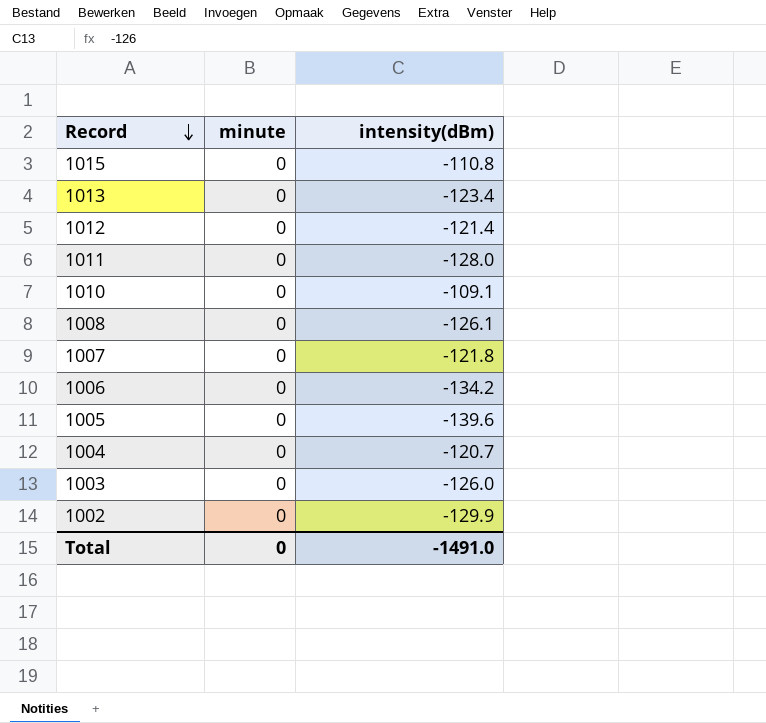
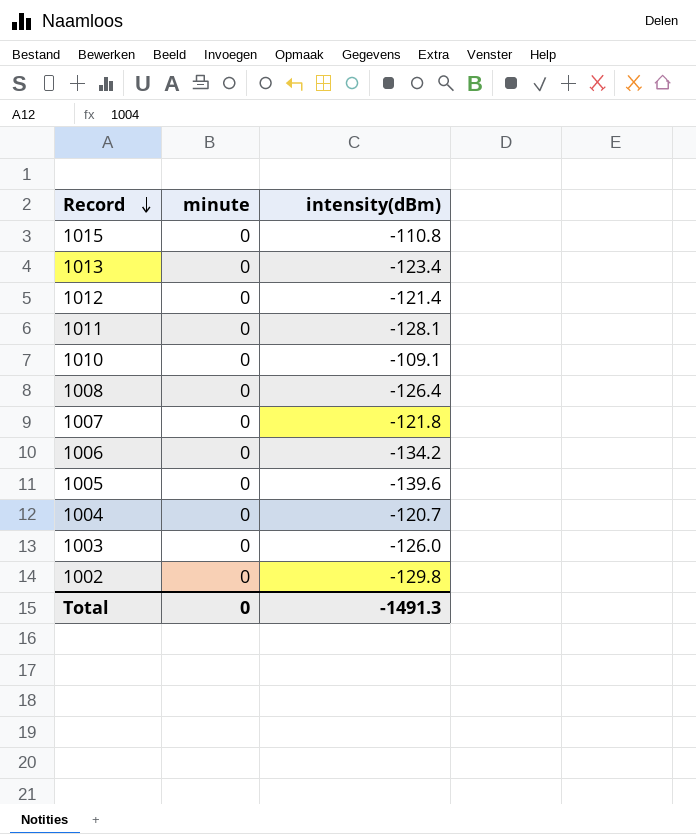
1011 | intensity(dBm): -128.0 -> -128.1
1008 | intensity(dBm): -126.1 -> -126.4
1002 | intensity(dBm): -129.9 -> -129.8
Total | intensity(dBm): -1491.0 -> -1491.3

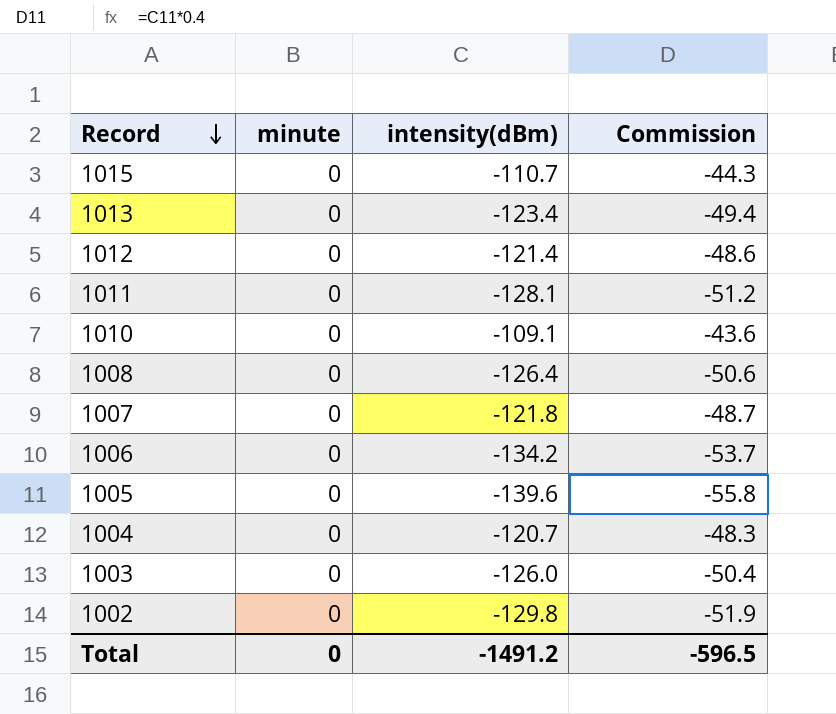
column Commission | formula: none -> [intensity(dBm)] * 0.4
1015 | intensity(dBm): -110.8 -> -110.7
Total | intensity(dBm): -1491.3 -> -1491.2

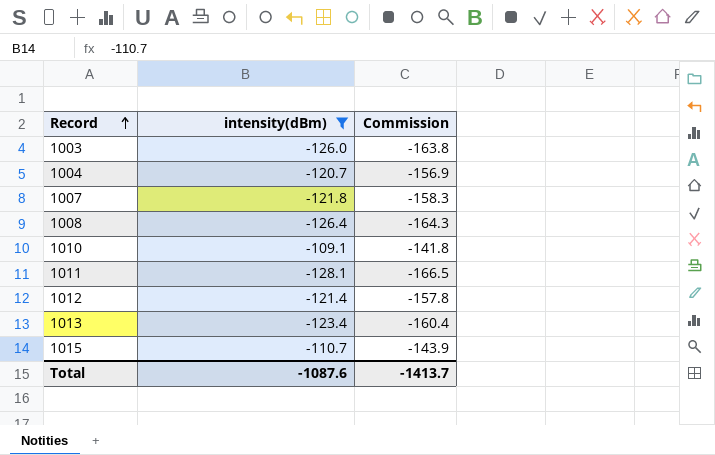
filter: none -> intensity(dBm) >= -128.1
row order: Record descending -> Record ascending
column minute | position: 2 -> none
column Commission | formula: [intensity(dBm)] * 0.4 -> [intensity(dBm)] * 1.3
Total | intensity(dBm): -1491.2 -> -1087.6
Total | Commission: -596.5 -> -1413.7

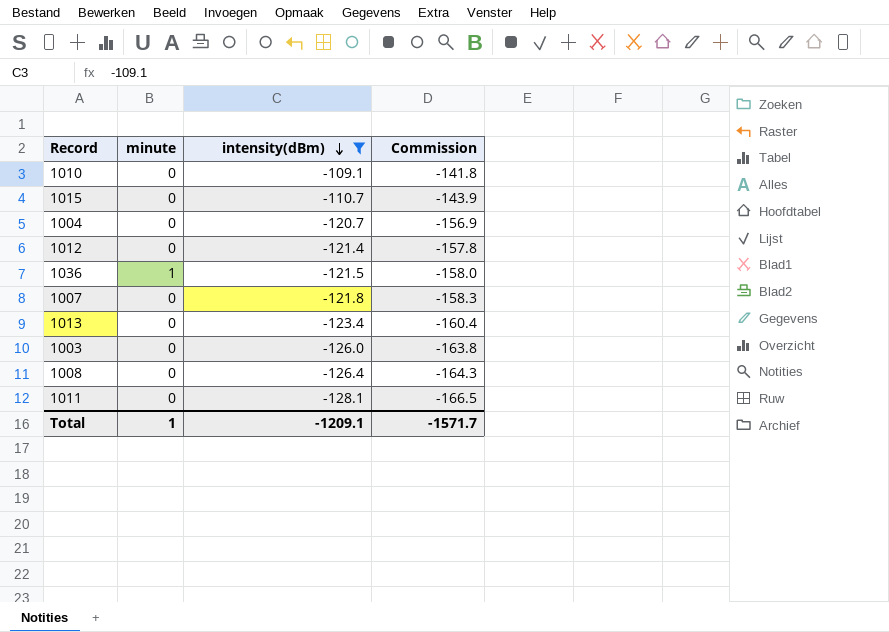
row order: Record ascending -> intensity(dBm) descending
column minute | position: none -> 2
row 1036: none -> 1 | -121.5 | -158.0
Total | intensity(dBm): -1087.6 -> -1209.1
Total | Commission: -1413.7 -> -1571.7

